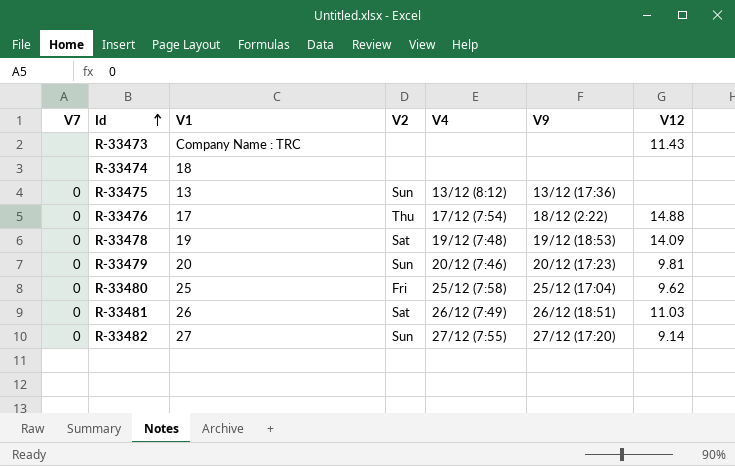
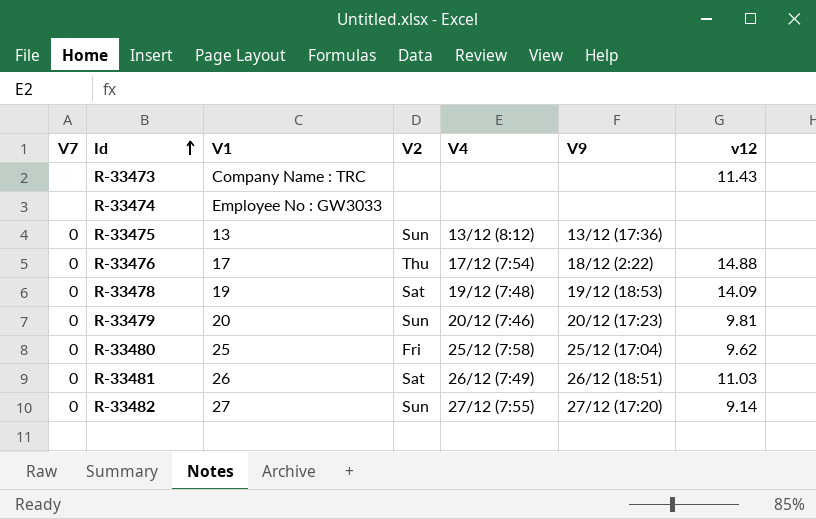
column name: V12 -> v12
R-33474 | V1: 18 -> Employee No : GW3033

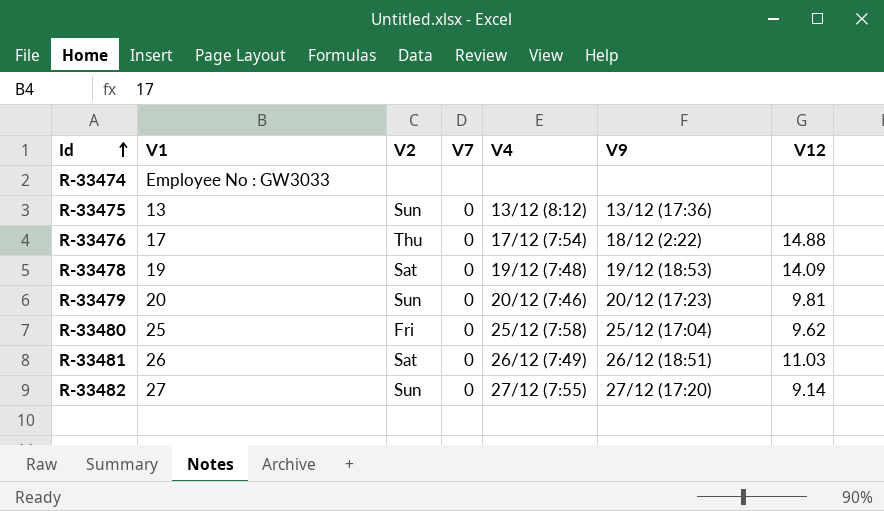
column V7 | position: 1 -> 4
column name: v12 -> V12
row R-33473: none | Company Name : TRC | none | none | none | 11.43 -> none

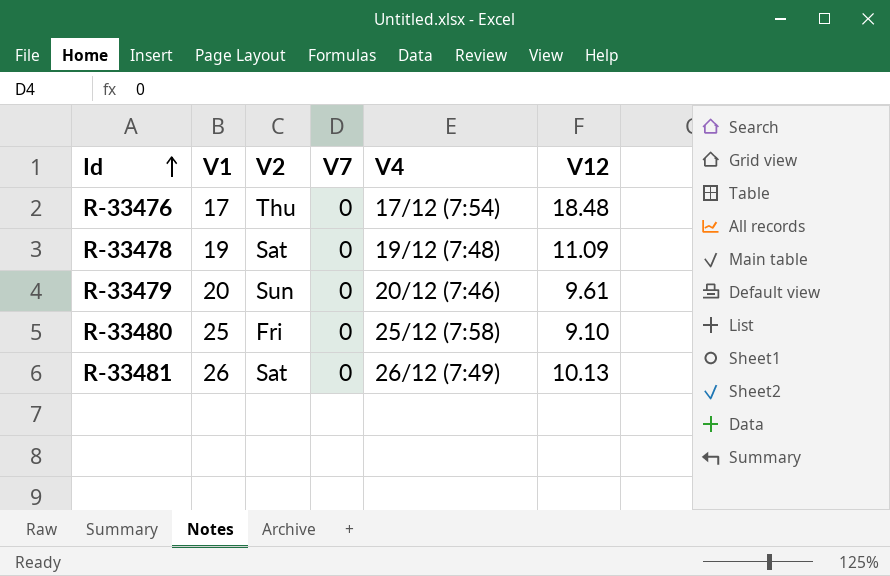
column V9 | position: 6 -> none
row R-33474: Employee No : GW3033 | none | none | none | none | none -> none
row R-33475: 13 | Sun | 0 | 13/12 (8:12) | 13/12 (17:36) | none -> none
row R-33482: 27 | Sun | 0 | 27/12 (7:55) | 27/12 (17:20) | 9.14 -> none
R-33476 | V12: 14.88 -> 18.48
R-33478 | V12: 14.09 -> 11.09
R-33479 | V12: 9.81 -> 9.61
R-33480 | V12: 9.62 -> 9.10
R-33481 | V12: 11.03 -> 10.13

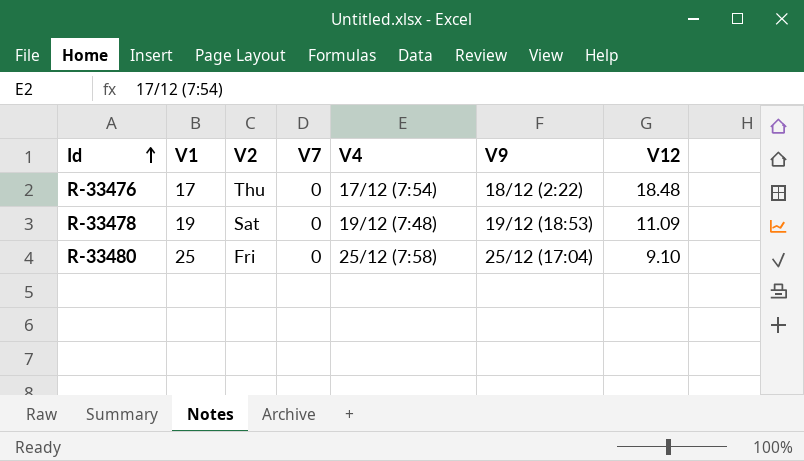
column V9 | position: none -> 6
row R-33479: 20 | Sun | 0 | 20/12 (7:46) | 9.61 -> none
row R-33481: 26 | Sat | 0 | 26/12 (7:49) | 10.13 -> none

